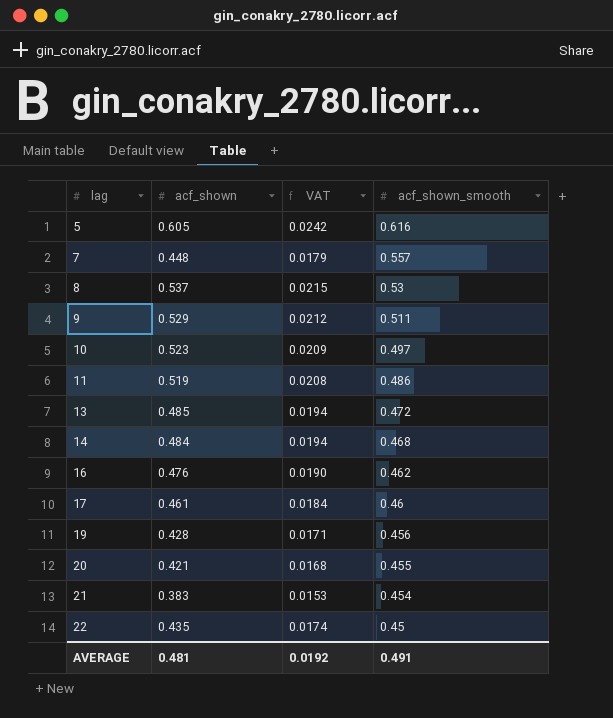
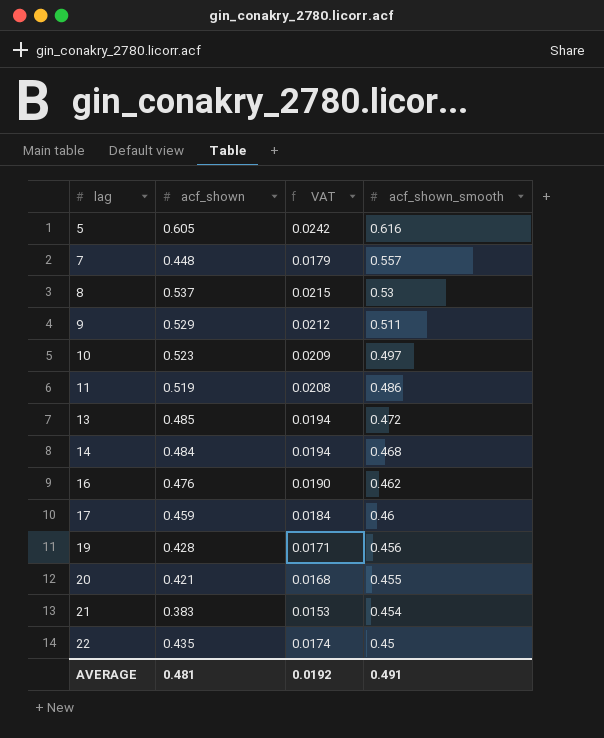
17 | acf_shown: 0.461 -> 0.459

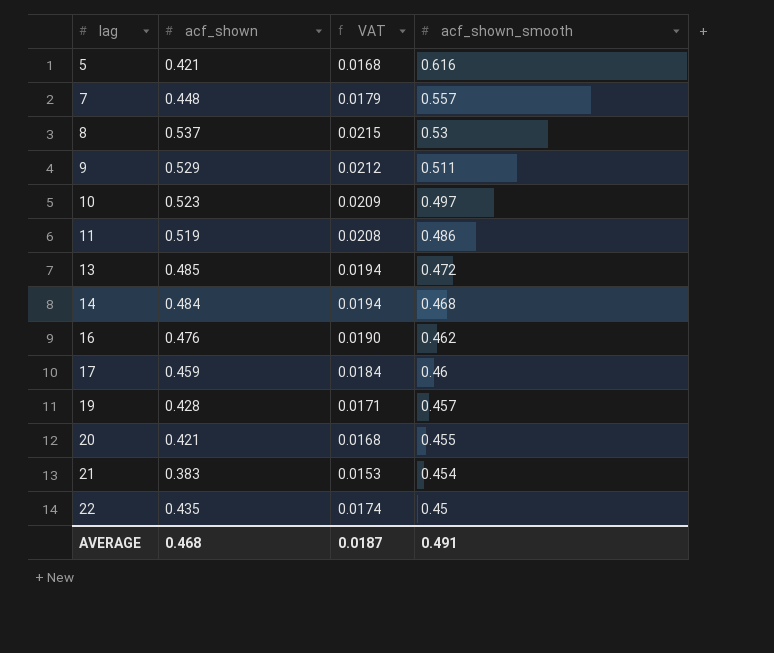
5 | acf_shown: 0.605 -> 0.421
5 | VAT: 0.0242 -> 0.0168
19 | acf_shown_smooth: 0.456 -> 0.457
AVERAGE | acf_shown: 0.481 -> 0.468
AVERAGE | VAT: 0.0192 -> 0.0187

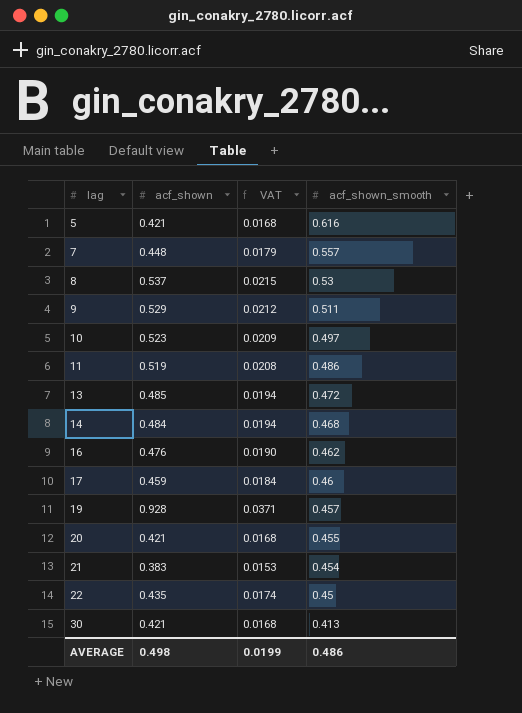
19 | acf_shown: 0.428 -> 0.928
19 | VAT: 0.0171 -> 0.0371
row 30: none -> 0.421 | 0.0168 | 0.413
AVERAGE | acf_shown: 0.468 -> 0.498
AVERAGE | VAT: 0.0187 -> 0.0199
AVERAGE | acf_shown_smooth: 0.491 -> 0.486

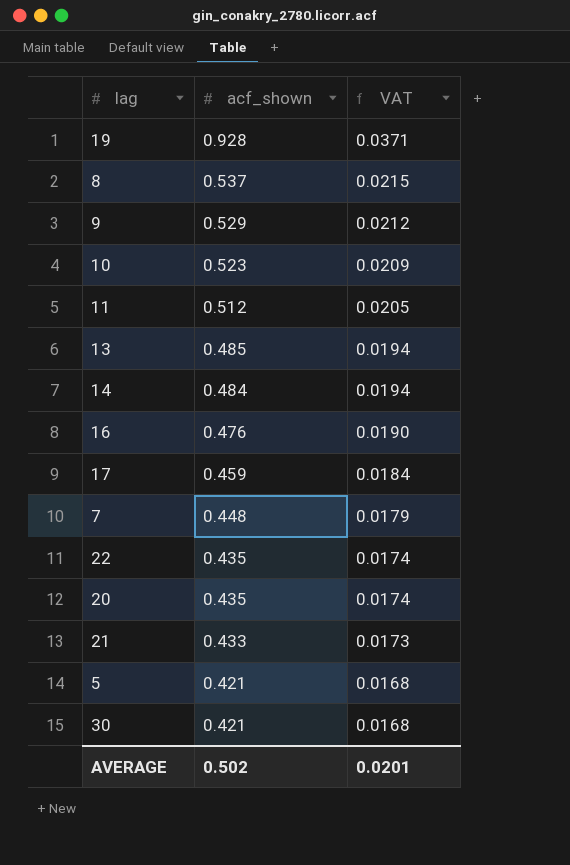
row order: lag ascending -> acf_shown descending
column acf_shown_smooth | position: 4 -> none
11 | acf_shown: 0.519 -> 0.512
11 | VAT: 0.0208 -> 0.0205
20 | acf_shown: 0.421 -> 0.435
20 | VAT: 0.0168 -> 0.0174
21 | acf_shown: 0.383 -> 0.433
21 | VAT: 0.0153 -> 0.0173
AVERAGE | acf_shown: 0.498 -> 0.502
AVERAGE | VAT: 0.0199 -> 0.0201

